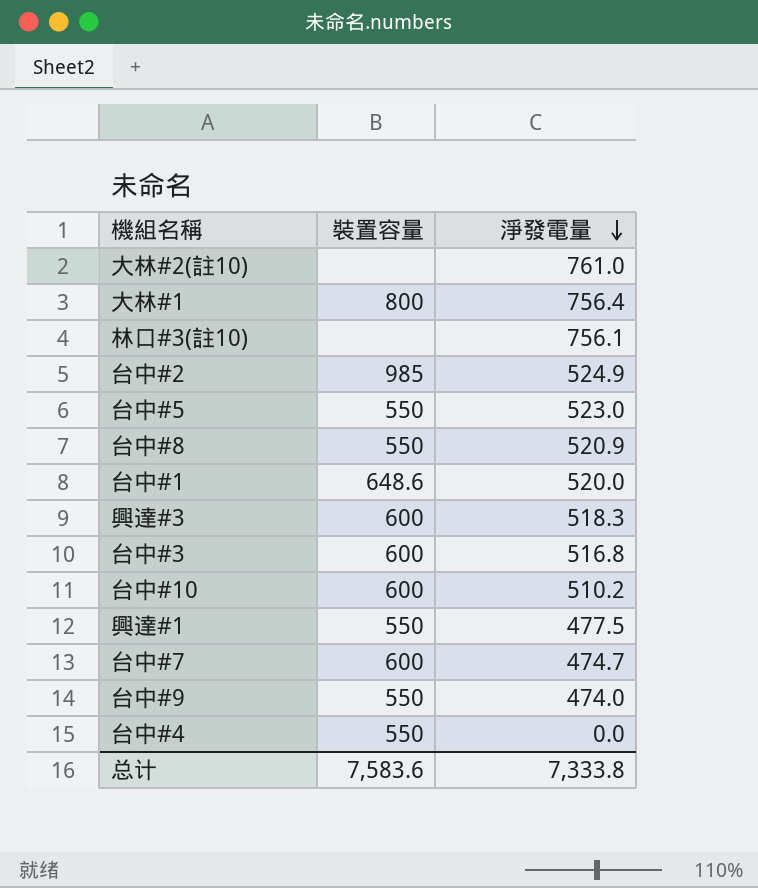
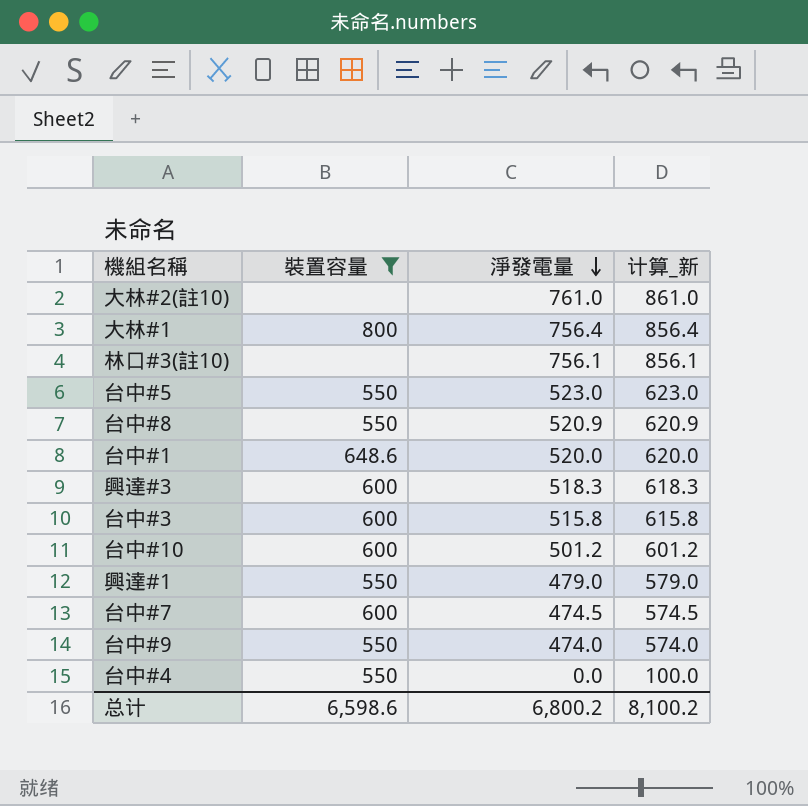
filter: none -> 裝置容量 != 985
column 计算_新 | formula: none -> [淨發電量] + 100
台中#3 | 淨發電量: 516.8 -> 515.8
台中#10 | 淨發電量: 510.2 -> 501.2
興達#1 | 淨發電量: 477.5 -> 479.0
台中#7 | 淨發電量: 474.7 -> 474.5
总计 | 裝置容量: 7,583.6 -> 6,598.6
总计 | 淨發電量: 7,333.8 -> 6,800.2

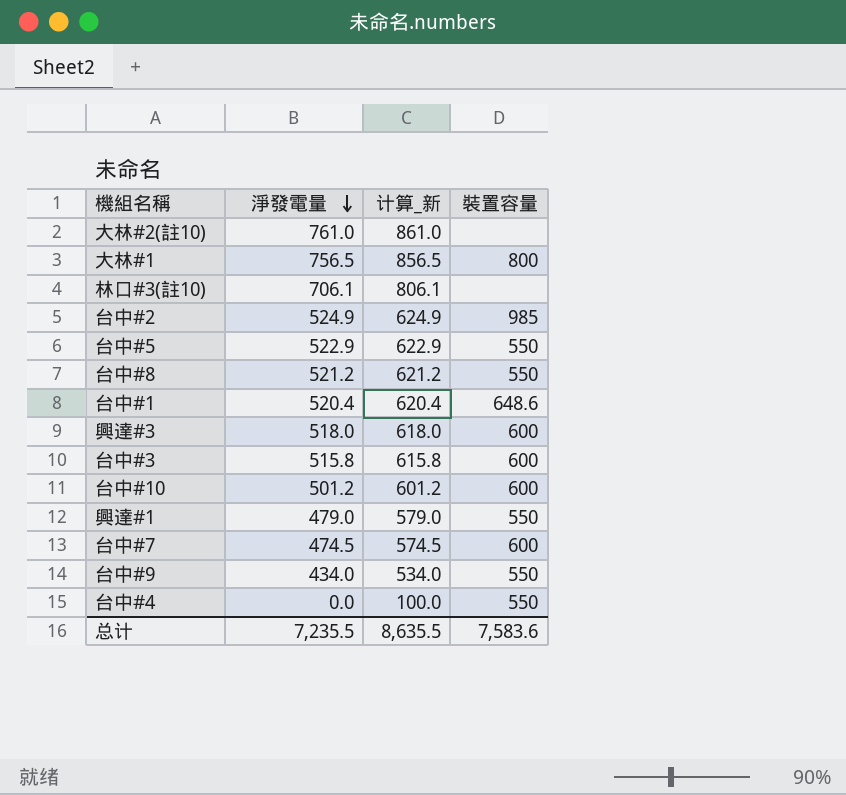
filter: 裝置容量 != 985 -> none
column 裝置容量 | position: 2 -> 4
大林#1 | 淨發電量: 756.4 -> 756.5
大林#1 | 计算_新: 856.4 -> 856.5
林口#3(註10) | 淨發電量: 756.1 -> 706.1
林口#3(註10) | 计算_新: 856.1 -> 806.1
台中#5 | 淨發電量: 523.0 -> 522.9
台中#5 | 计算_新: 623.0 -> 622.9
台中#8 | 淨發電量: 520.9 -> 521.2
台中#8 | 计算_新: 620.9 -> 621.2
台中#1 | 淨發電量: 520.0 -> 520.4
台中#1 | 计算_新: 620.0 -> 620.4
興達#3 | 淨發電量: 518.3 -> 518.0
興達#3 | 计算_新: 618.3 -> 618.0
台中#9 | 淨發電量: 474.0 -> 434.0
台中#9 | 计算_新: 574.0 -> 534.0
总计 | 淨發電量: 6,800.2 -> 7,235.5
总计 | 计算_新: 8,100.2 -> 8,635.5
总计 | 裝置容量: 6,598.6 -> 7,583.6

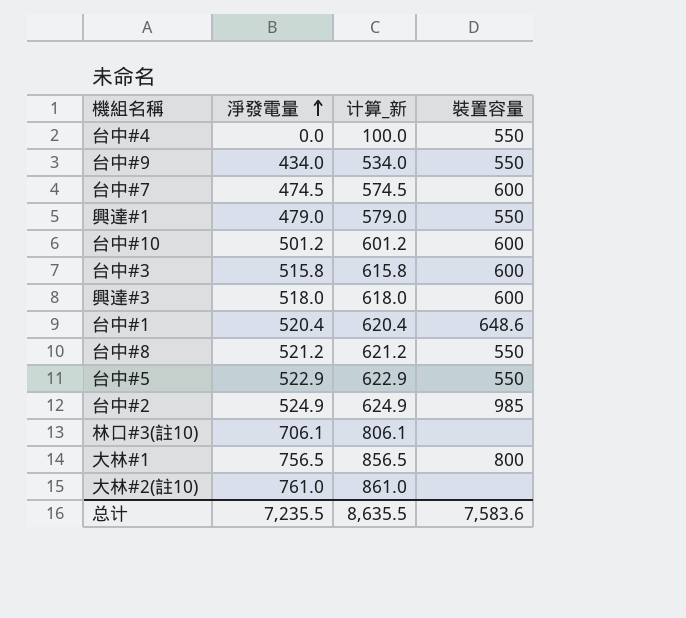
row order: 淨發電量 descending -> 淨發電量 ascending

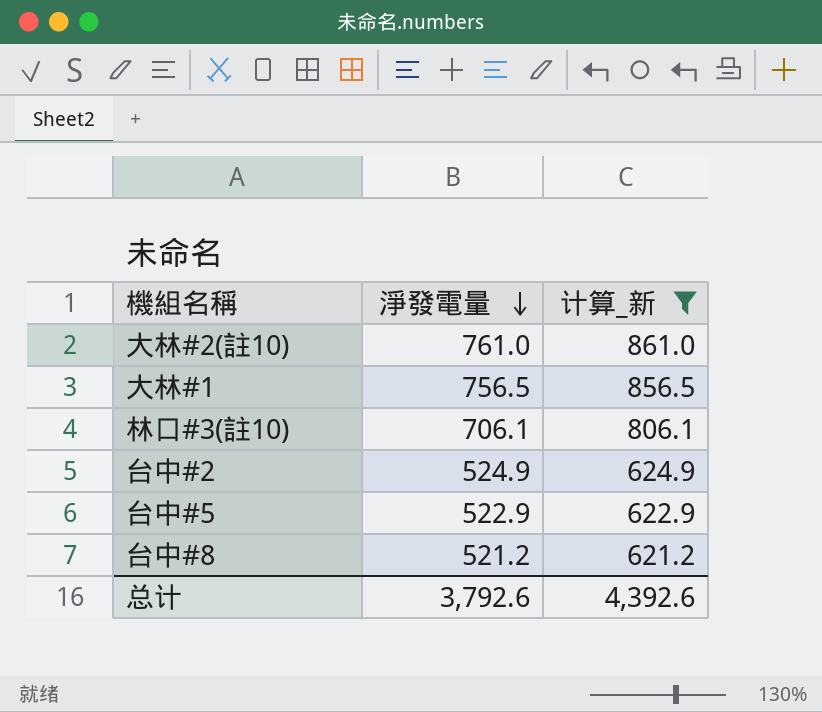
filter: none -> 计算_新 >= 621.2
row order: 淨發電量 ascending -> 淨發電量 descending
column 裝置容量 | position: 4 -> none
总计 | 淨發電量: 7,235.5 -> 3,792.6
总计 | 计算_新: 8,635.5 -> 4,392.6

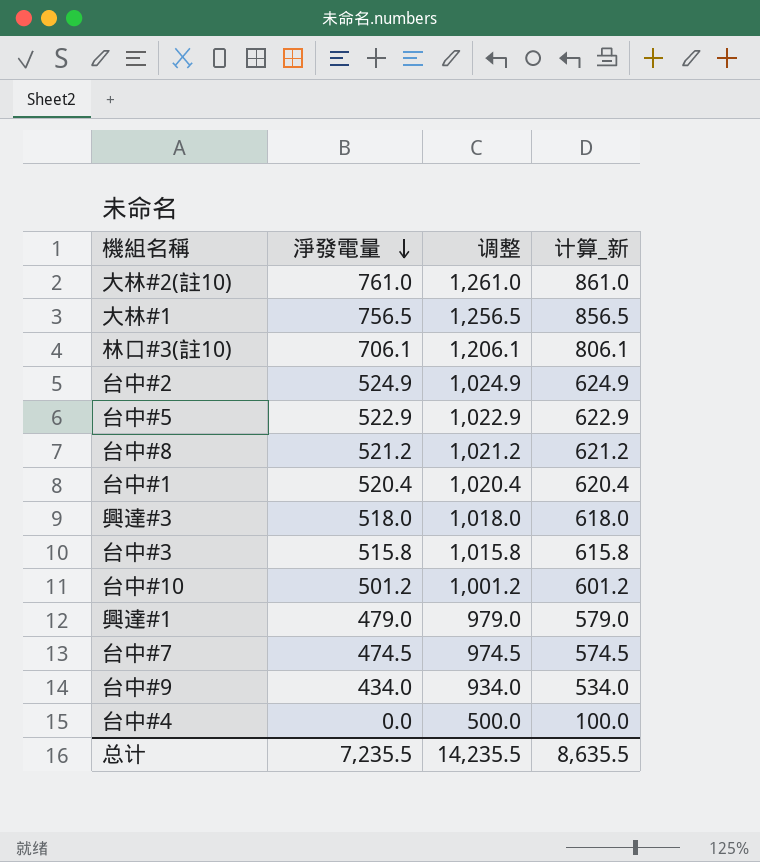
filter: 计算_新 >= 621.2 -> none
column 调整 | formula: none -> [淨發電量] + 500
总计 | 淨發電量: 3,792.6 -> 7,235.5
总计 | 计算_新: 4,392.6 -> 8,635.5

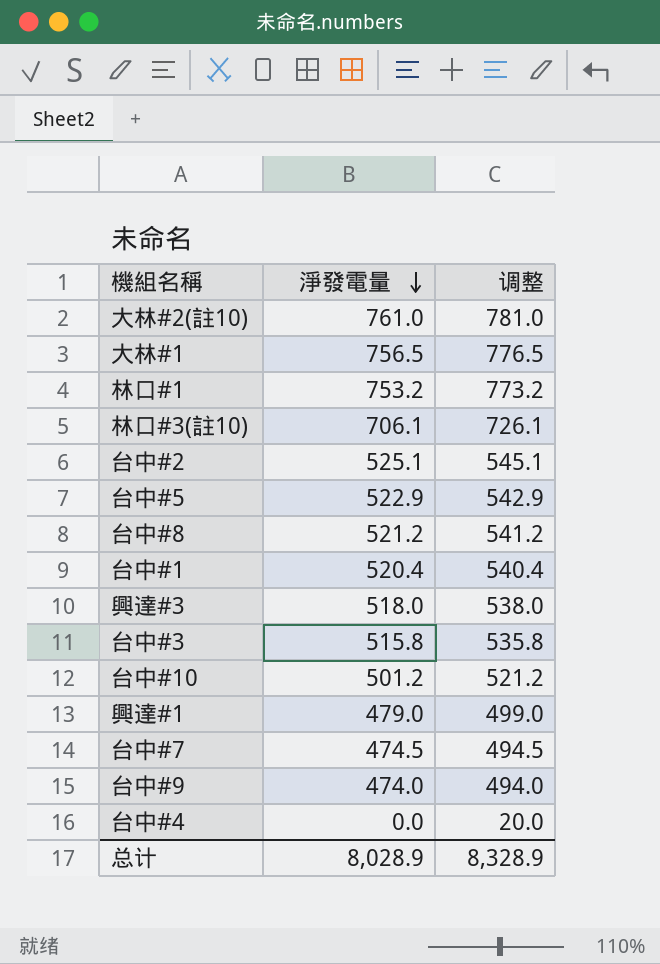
column 计算_新 | formula: [淨發電量] + 100 -> none
column 调整 | formula: [淨發電量] + 500 -> [淨發電量] + 20
row 林口#1: none -> 753.2 | 773.2
台中#2 | 淨發電量: 524.9 -> 525.1
台中#9 | 淨發電量: 434.0 -> 474.0
总计 | 淨發電量: 7,235.5 -> 8,028.9
总计 | 调整: 14,235.5 -> 8,328.9

